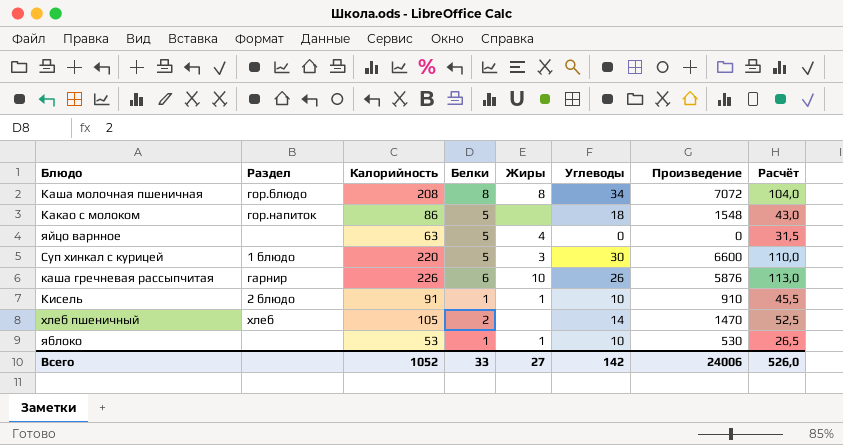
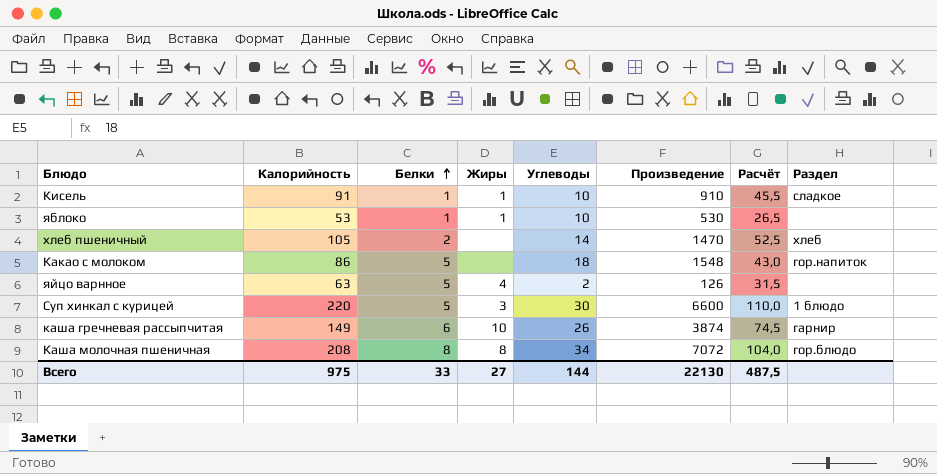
row order: none -> Белки ascending
column Раздел | position: 2 -> 8
Кисель | Раздел: 2 блюдо -> сладкое
яйцо варнное | Углеводы: 0 -> 2
яйцо варнное | Произведение: 0 -> 126
каша гречневая рассыпчитая | Калорийность: 226 -> 149
каша гречневая рассыпчитая | Произведение: 5876 -> 3874
каша гречневая рассыпчитая | Расчёт: 113,0 -> 74,5
Всего | Калорийность: 1052 -> 975
Всего | Углеводы: 142 -> 144
Всего | Произведение: 24006 -> 22130
Всего | Расчёт: 526,0 -> 487,5

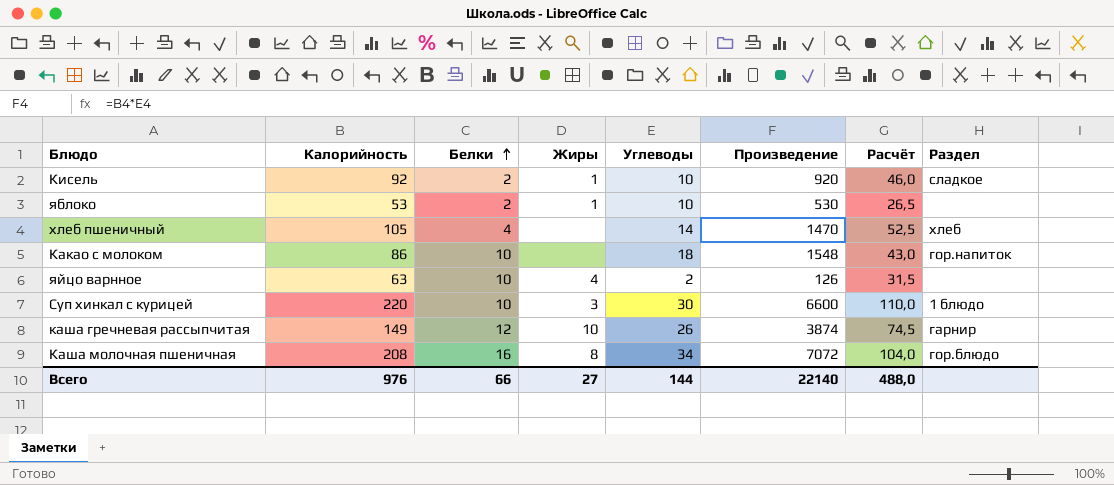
Кисель | Калорийность: 91 -> 92
Кисель | Белки: 1 -> 2
Кисель | Произведение: 910 -> 920
Кисель | Расчёт: 45,5 -> 46,0
яблоко | Белки: 1 -> 2
хлеб пшеничный | Белки: 2 -> 4
Какао с молоком | Белки: 5 -> 10
яйцо варнное | Белки: 5 -> 10
Суп хинкал с курицей | Белки: 5 -> 10
каша гречневая рассыпчитая | Белки: 6 -> 12
Каша молочная пшеничная | Белки: 8 -> 16
Всего | Калорийность: 975 -> 976
Всего | Белки: 33 -> 66
Всего | Произведение: 22130 -> 22140
Всего | Расчёт: 487,5 -> 488,0

